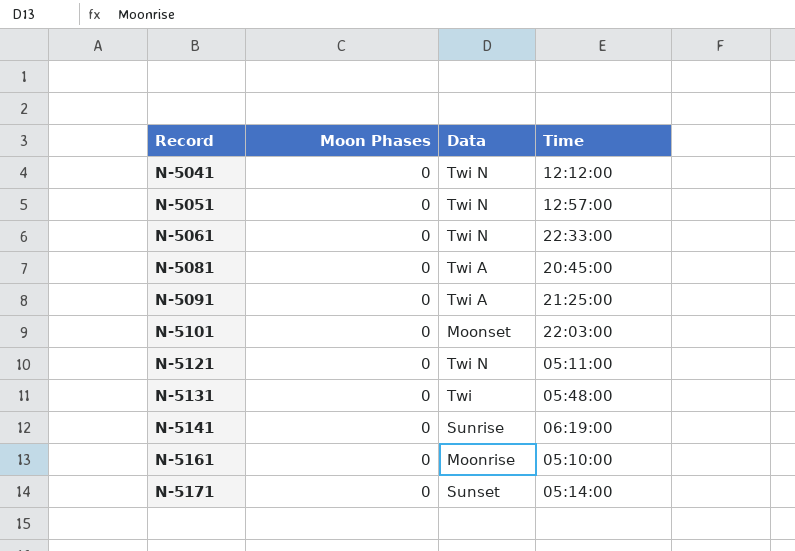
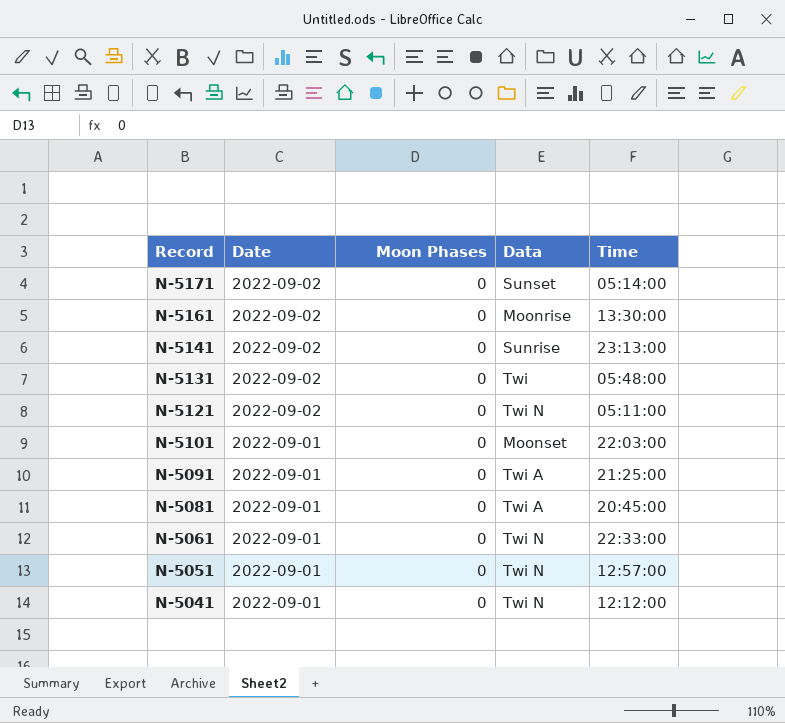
row order: Record ascending -> Record descending
column Date | position: none -> 2
N-5161 | Time: 05:10:00 -> 13:30:00
N-5141 | Time: 06:19:00 -> 23:13:00

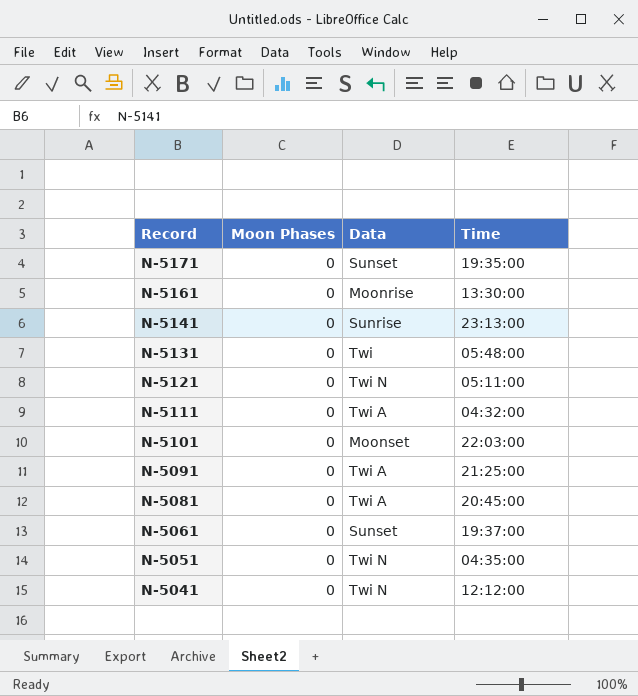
column Date | position: 2 -> none
N-5171 | Time: 05:14:00 -> 19:35:00
row N-5111: none -> 0 | Twi A | 04:32:00
N-5061 | Data: Twi N -> Sunset
N-5061 | Time: 22:33:00 -> 19:37:00
N-5051 | Time: 12:57:00 -> 04:35:00

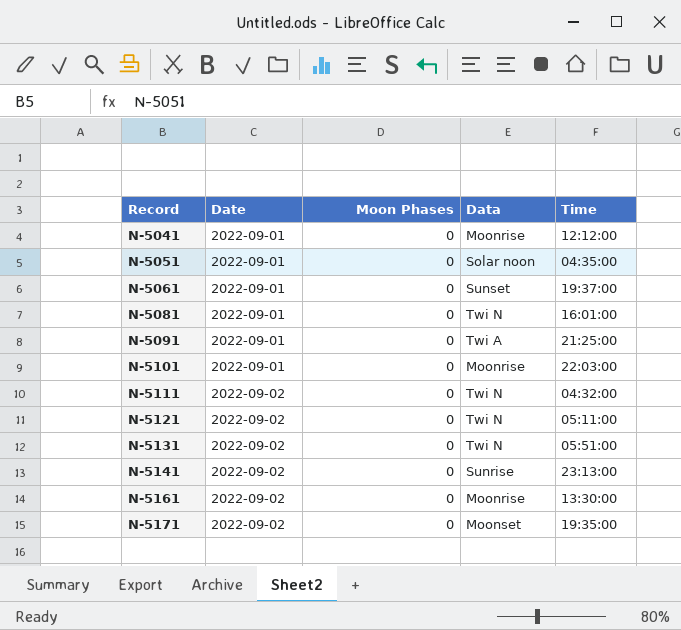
row order: Record descending -> Record ascending
column Date | position: none -> 2
N-5041 | Data: Twi N -> Moonrise
N-5051 | Data: Twi N -> Solar noon
N-5081 | Data: Twi A -> Twi N
N-5081 | Time: 20:45:00 -> 16:01:00
N-5101 | Data: Moonset -> Moonrise
N-5111 | Data: Twi A -> Twi N
N-5131 | Data: Twi -> Twi N
N-5131 | Time: 05:48:00 -> 05:51:00
N-5171 | Data: Sunset -> Moonset

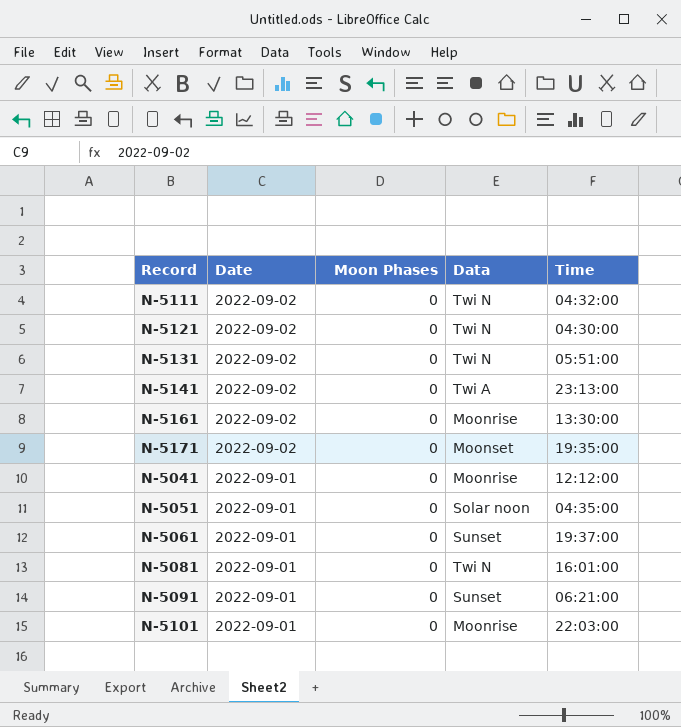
row order: Record ascending -> Date descending
N-5121 | Time: 05:11:00 -> 04:30:00
N-5141 | Data: Sunrise -> Twi A
N-5091 | Data: Twi A -> Sunset
N-5091 | Time: 21:25:00 -> 06:21:00

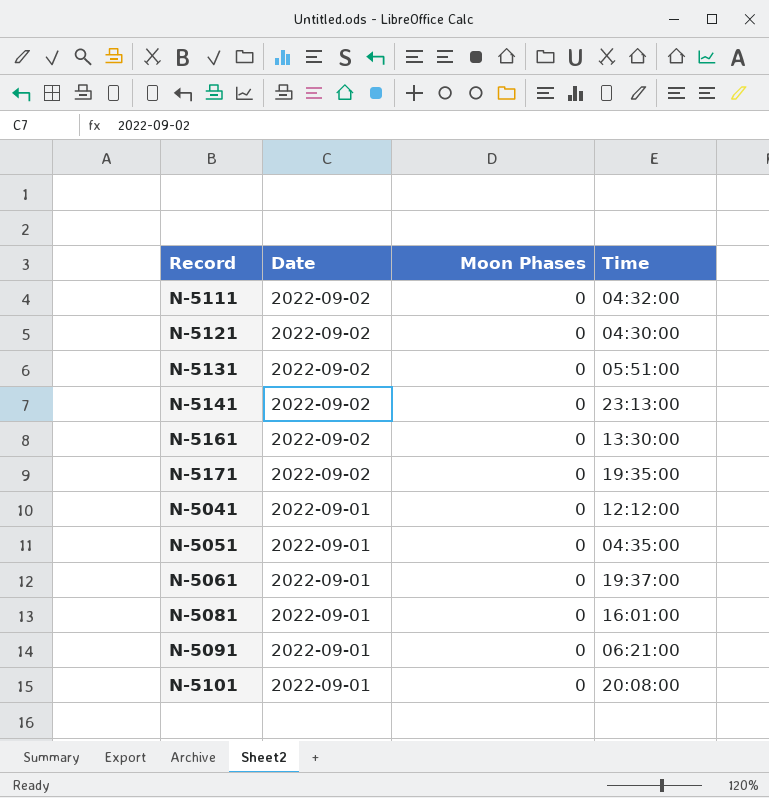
column Data | position: 4 -> none
N-5101 | Time: 22:03:00 -> 20:08:00

